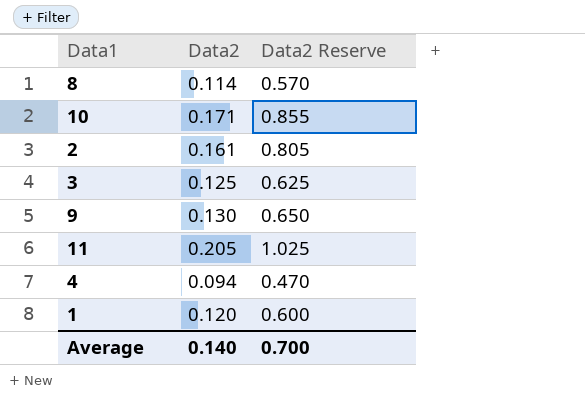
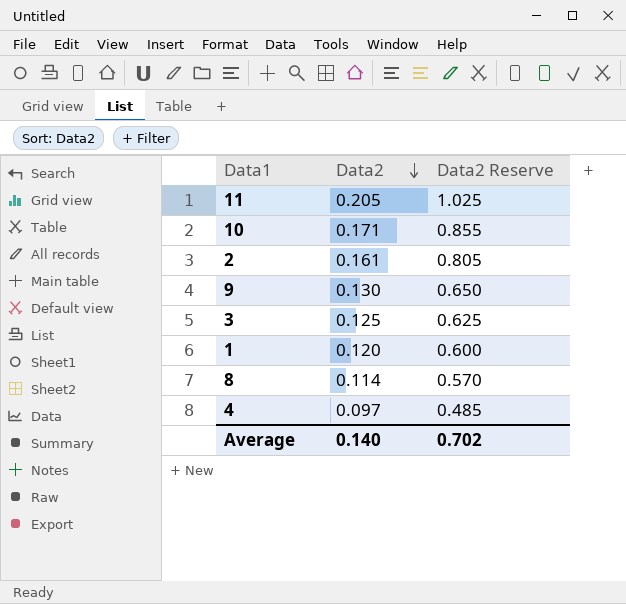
row order: none -> Data2 descending
4 | Data2: 0.094 -> 0.097
4 | Data2 Reserve: 0.470 -> 0.485
Average | Data2 Reserve: 0.700 -> 0.702

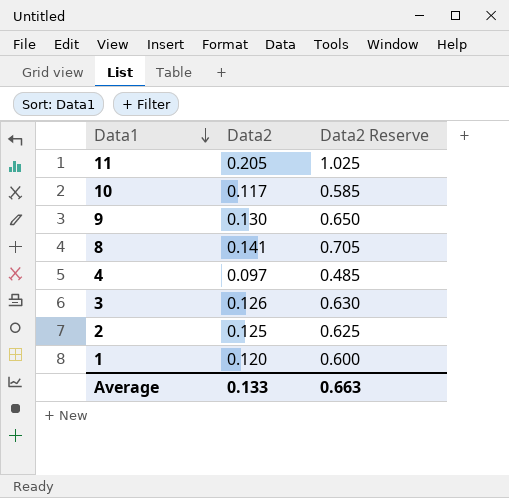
row order: Data2 descending -> Data1 descending
10 | Data2: 0.171 -> 0.117
10 | Data2 Reserve: 0.855 -> 0.585
8 | Data2: 0.114 -> 0.141
8 | Data2 Reserve: 0.570 -> 0.705
3 | Data2: 0.125 -> 0.126
3 | Data2 Reserve: 0.625 -> 0.630
2 | Data2: 0.161 -> 0.125
2 | Data2 Reserve: 0.805 -> 0.625
Average | Data2: 0.140 -> 0.133
Average | Data2 Reserve: 0.702 -> 0.663

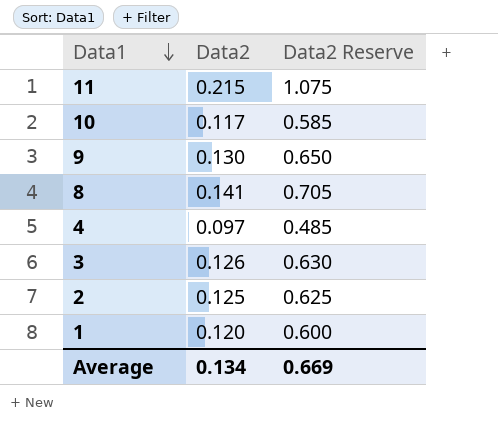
11 | Data2: 0.205 -> 0.215
11 | Data2 Reserve: 1.025 -> 1.075
Average | Data2: 0.133 -> 0.134
Average | Data2 Reserve: 0.663 -> 0.669

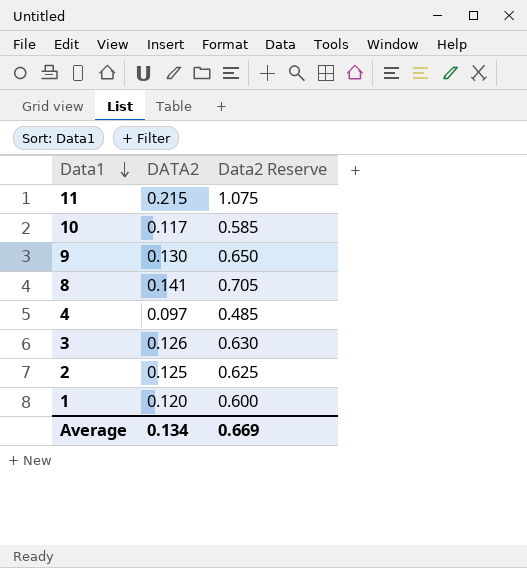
column name: Data2 -> DATA2

